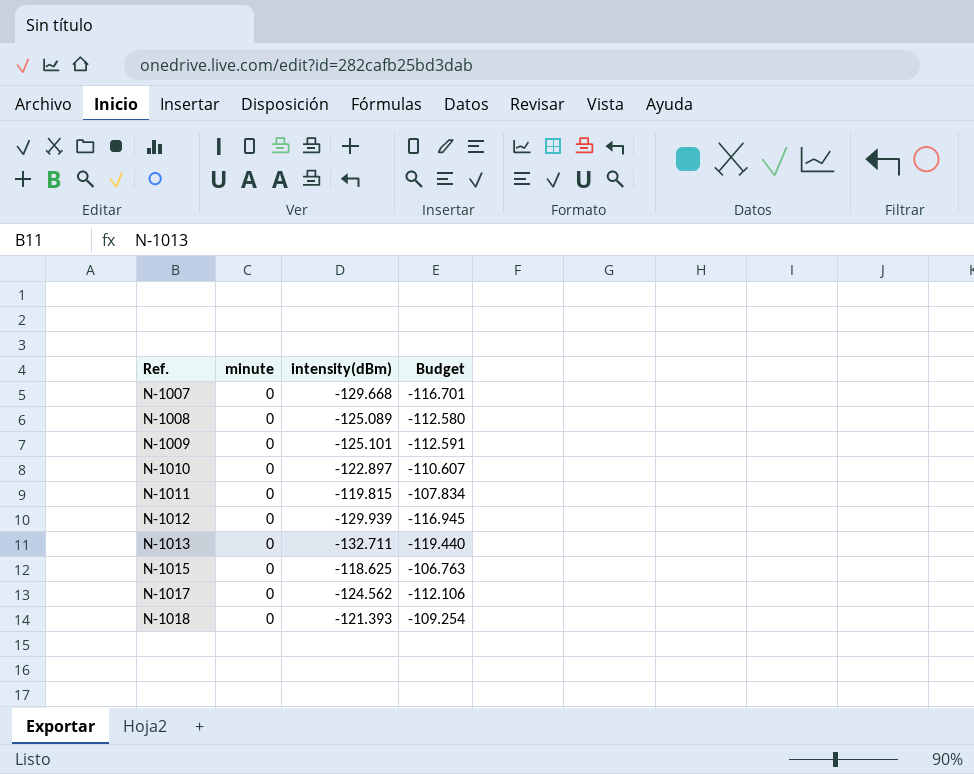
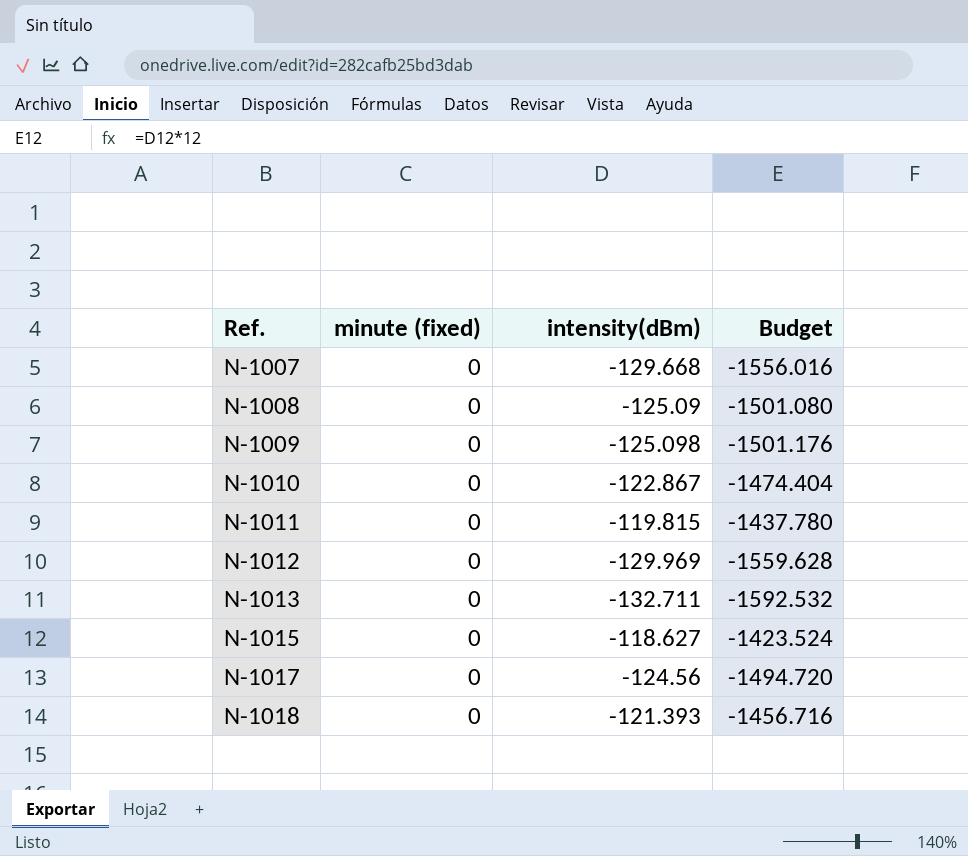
column name: minute -> minute (fixed)
column Budget | formula: [intensity(dBm)] * 0.9 -> [intensity(dBm)] * 12
N-1008 | intensity(dBm): -125.089 -> -125.09
N-1009 | intensity(dBm): -125.101 -> -125.098
N-1010 | intensity(dBm): -122.897 -> -122.867
N-1012 | intensity(dBm): -129.939 -> -129.969
N-1015 | intensity(dBm): -118.625 -> -118.627
N-1017 | intensity(dBm): -124.562 -> -124.56

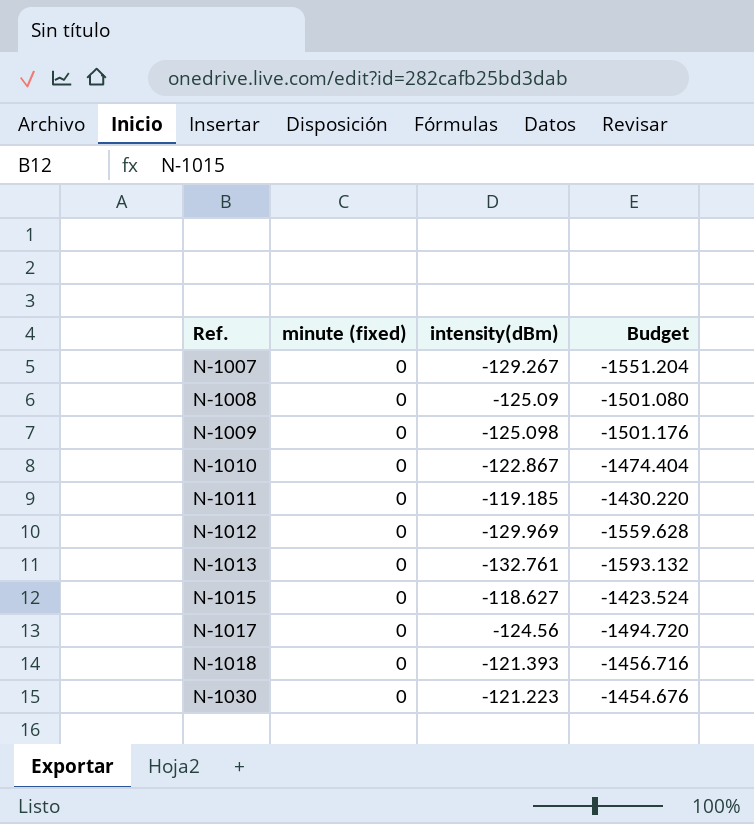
N-1007 | intensity(dBm): -129.668 -> -129.267
N-1007 | Budget: -1556.016 -> -1551.204
N-1011 | intensity(dBm): -119.815 -> -119.185
N-1011 | Budget: -1437.780 -> -1430.220
N-1013 | intensity(dBm): -132.711 -> -132.761
N-1013 | Budget: -1592.532 -> -1593.132
row N-1030: none -> 0 | -121.223 | -1454.676

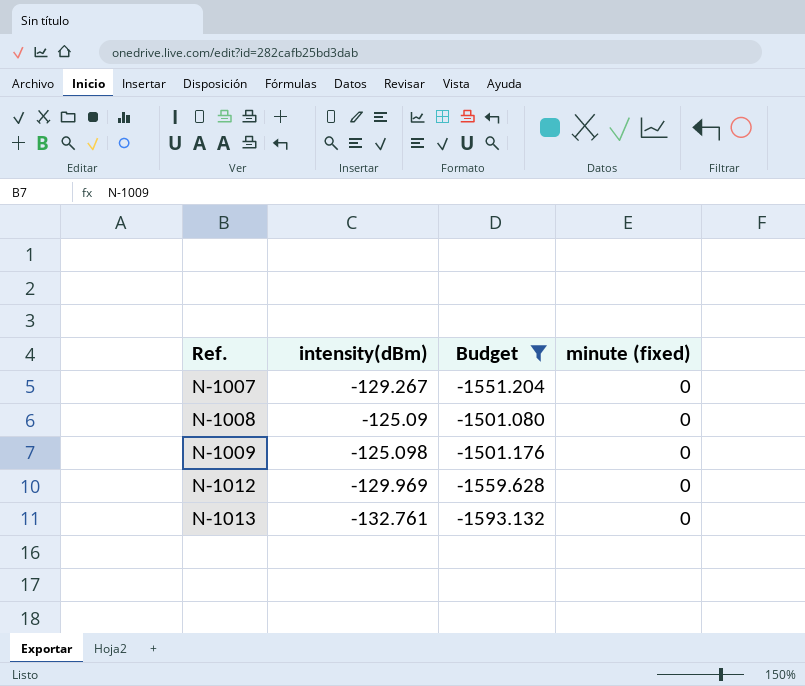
filter: none -> Budget <= -1501.080
column minute (fixed) | position: 2 -> 4

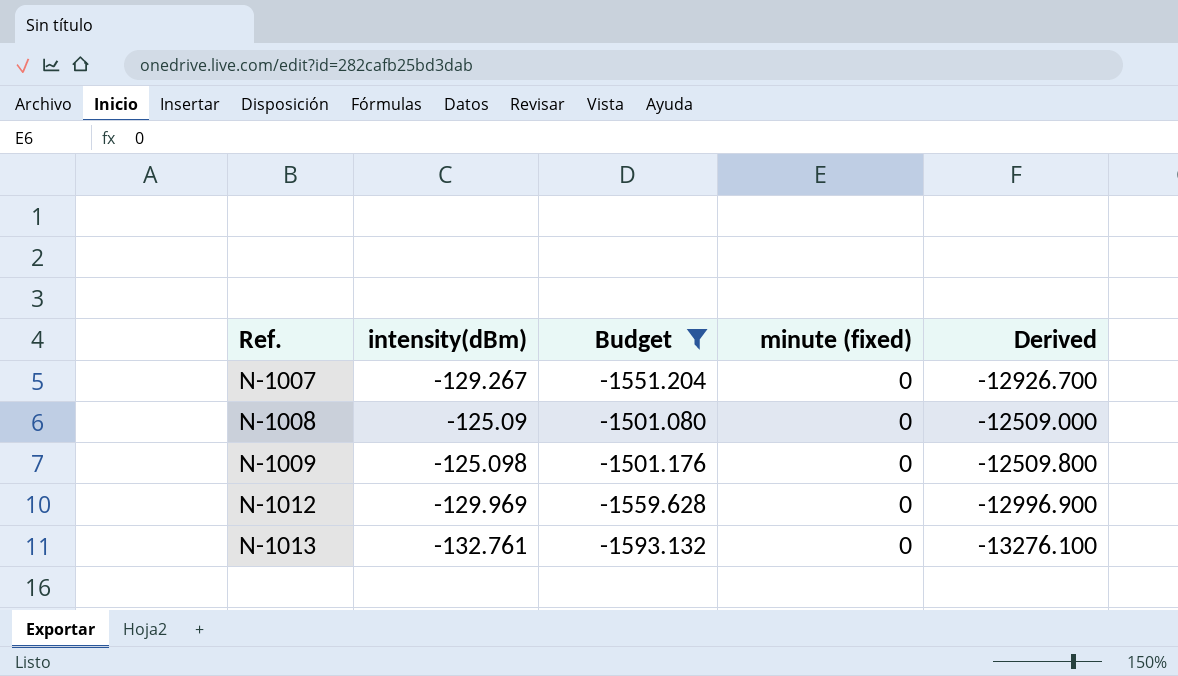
column Derived | formula: none -> [intensity(dBm)] * 100

